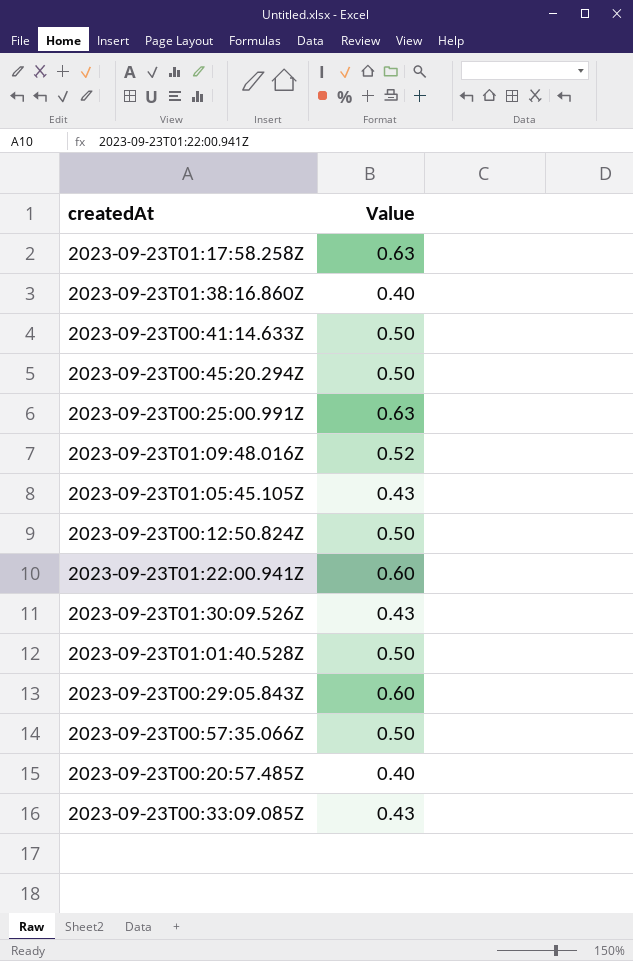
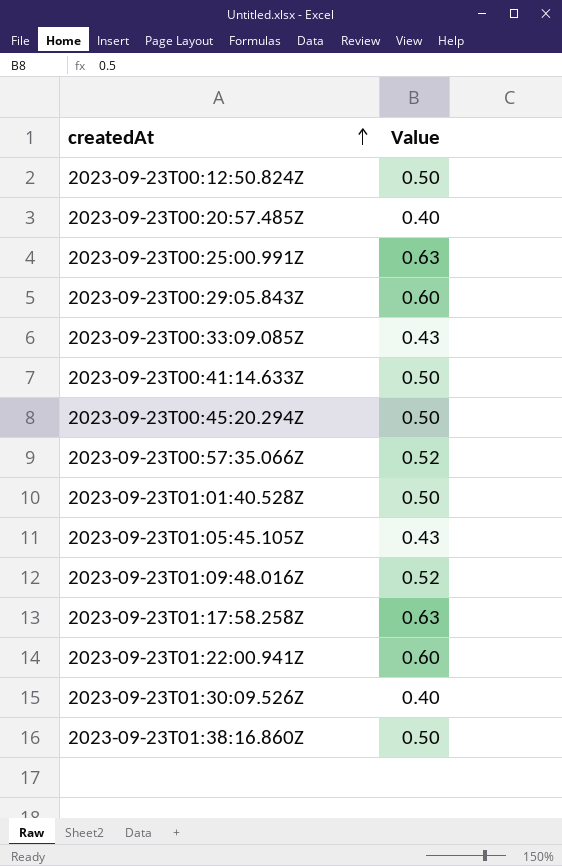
row order: none -> createdAt ascending
2023-09-23T00:57:35.066Z | Value: 0.50 -> 0.52
2023-09-23T01:30:09.526Z | Value: 0.43 -> 0.40
2023-09-23T01:38:16.860Z | Value: 0.40 -> 0.50

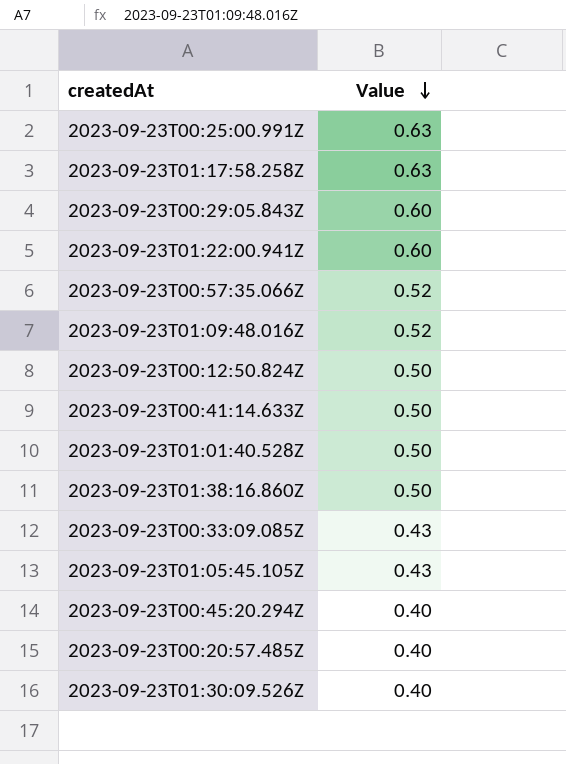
row order: createdAt ascending -> Value descending
2023-09-23T00:45:20.294Z | Value: 0.50 -> 0.40

